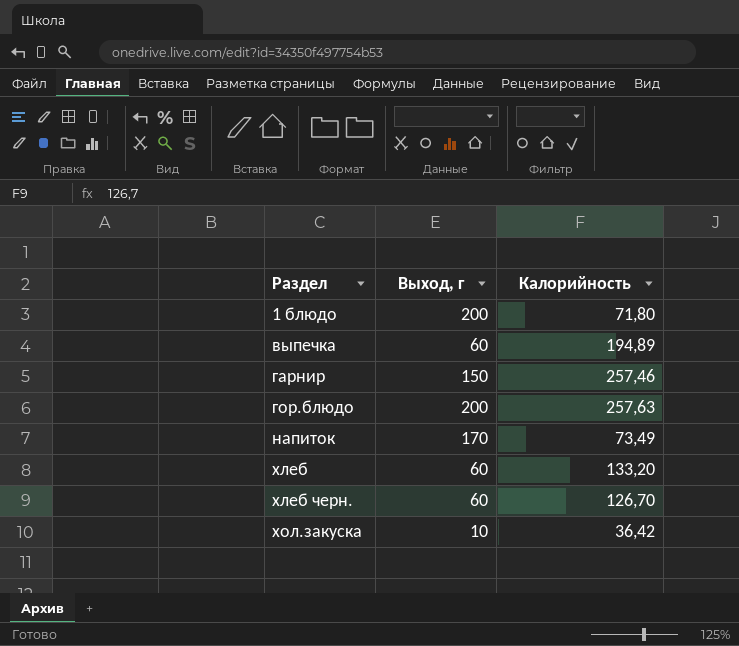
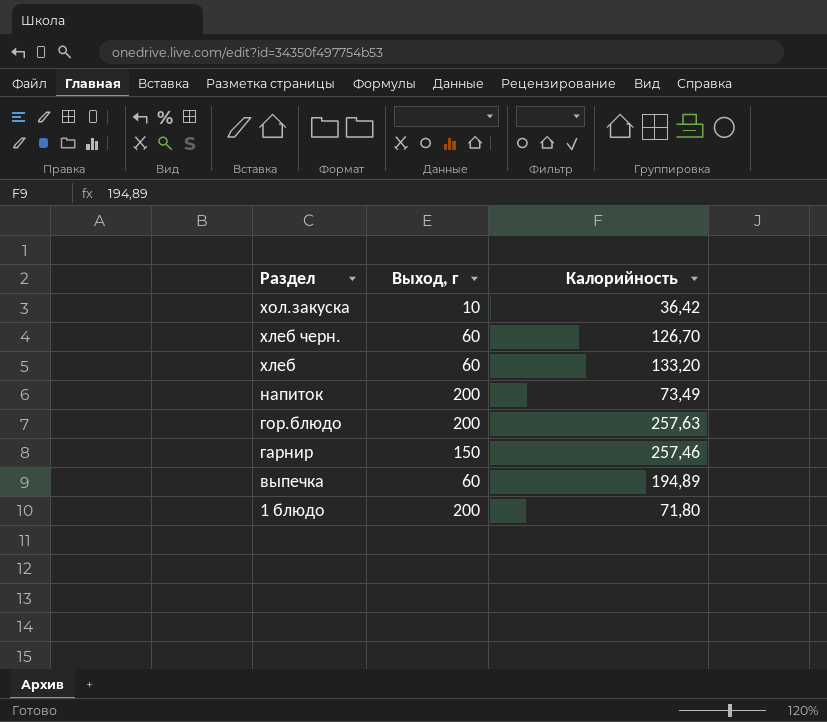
row order: Раздел ascending -> Раздел descending
напиток | Выход, г: 170 -> 200

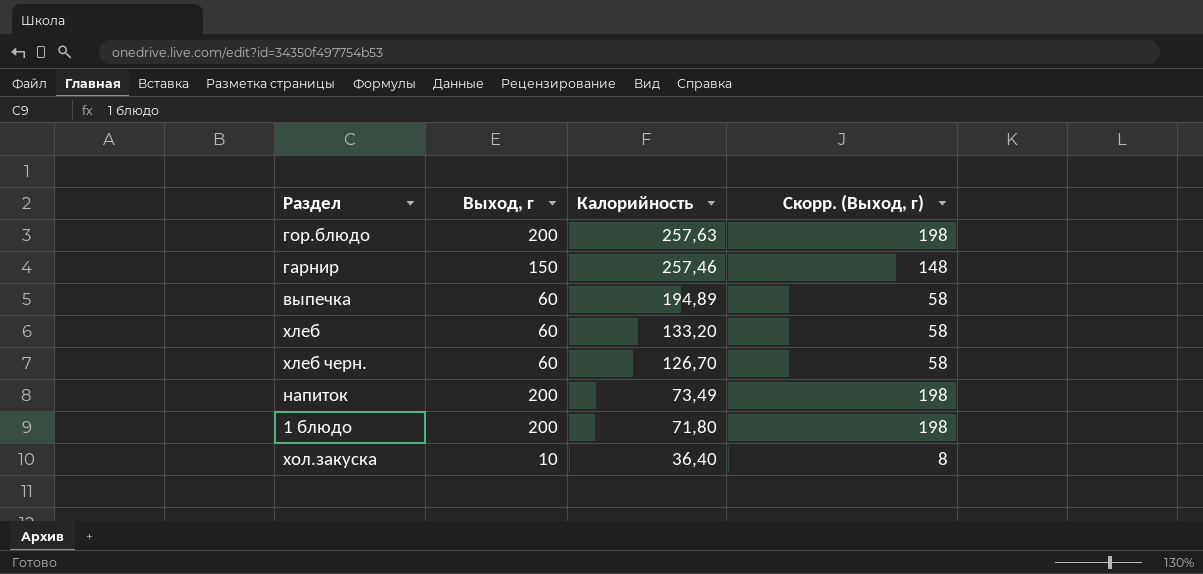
row order: Раздел descending -> Калорийность descending
column Скорр. (Выход, г) | formula: none -> [Выход, г] - 2
хол.закуска | Калорийность: 36,42 -> 36,40

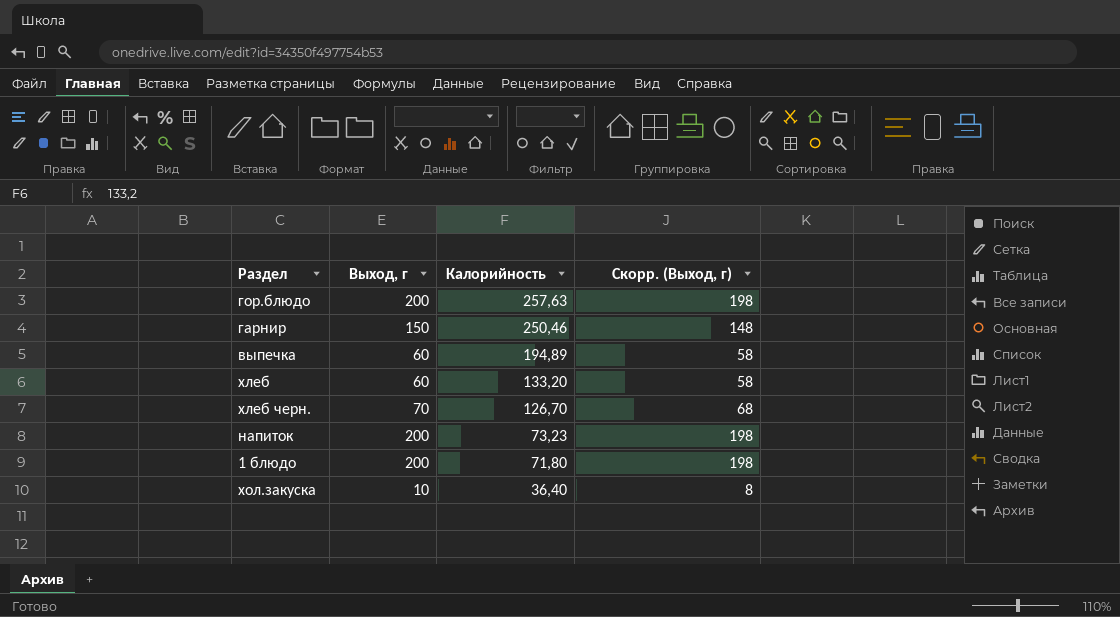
гарнир | Калорийность: 257,46 -> 250,46
хлеб черн. | Выход, г: 60 -> 70
хлеб черн. | Скорр. (Выход, г): 58 -> 68
напиток | Калорийность: 73,49 -> 73,23

